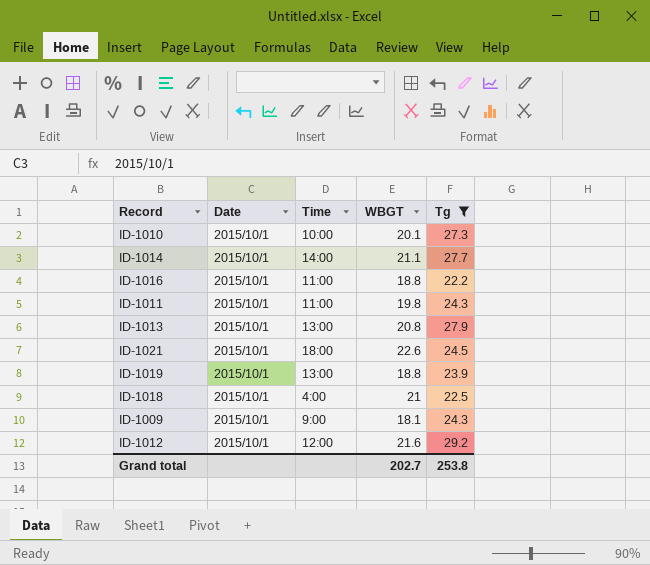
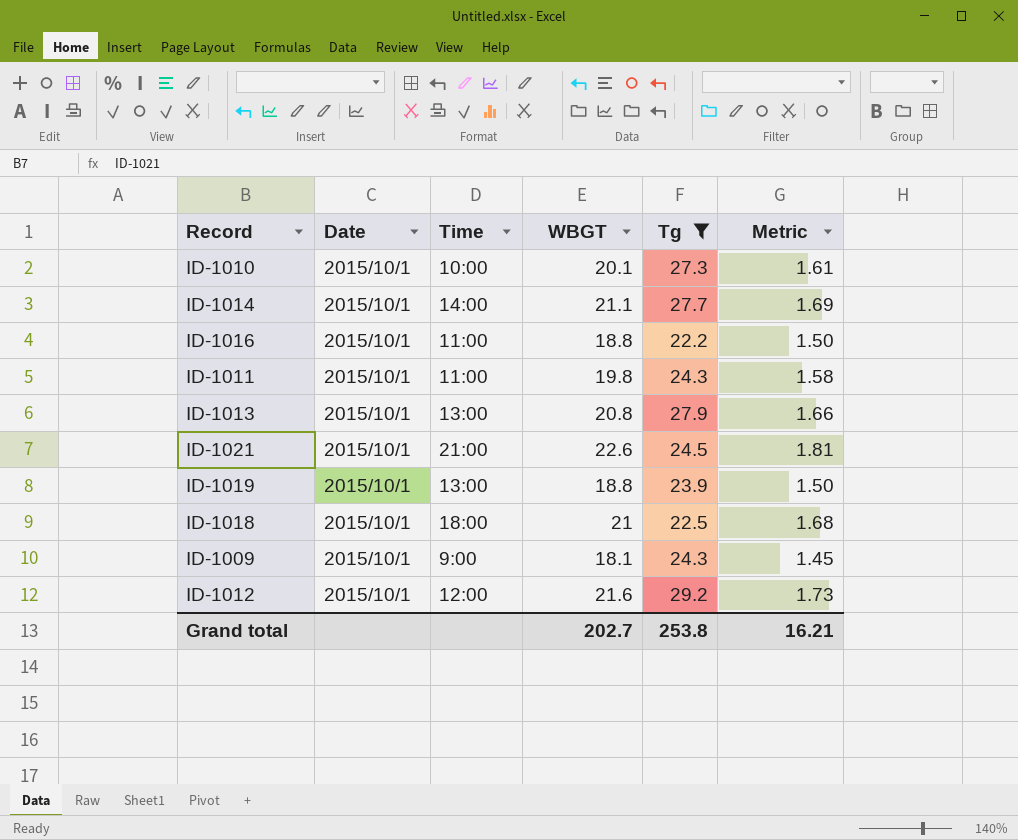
column Metric | formula: none -> [WBGT] * 0.08
ID-1021 | Time: 18:00 -> 21:00
ID-1018 | Time: 4:00 -> 18:00

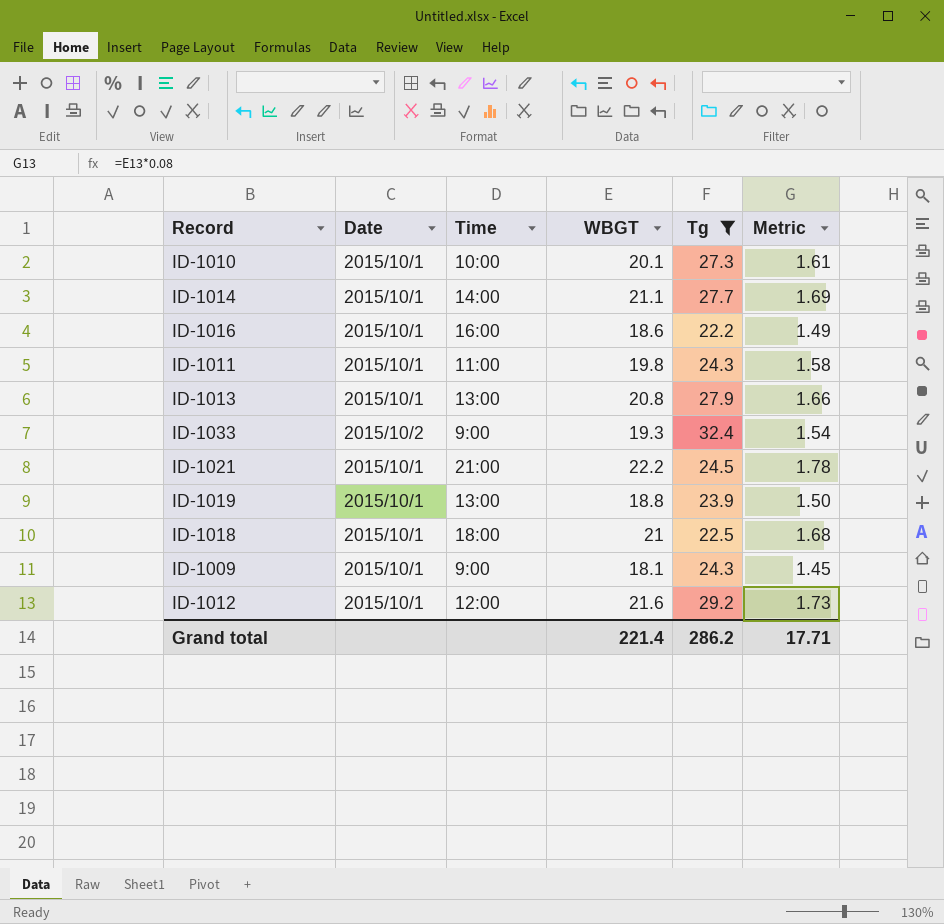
ID-1016 | Time: 11:00 -> 16:00
ID-1016 | WBGT: 18.8 -> 18.6
ID-1016 | Metric: 1.50 -> 1.49
row ID-1033: none -> 2015/10/2 | 9:00 | 19.3 | 32.4 | 1.54
ID-1021 | WBGT: 22.6 -> 22.2
ID-1021 | Metric: 1.81 -> 1.78
Grand total | WBGT: 202.7 -> 221.4
Grand total | Tg: 253.8 -> 286.2
Grand total | Metric: 16.21 -> 17.71

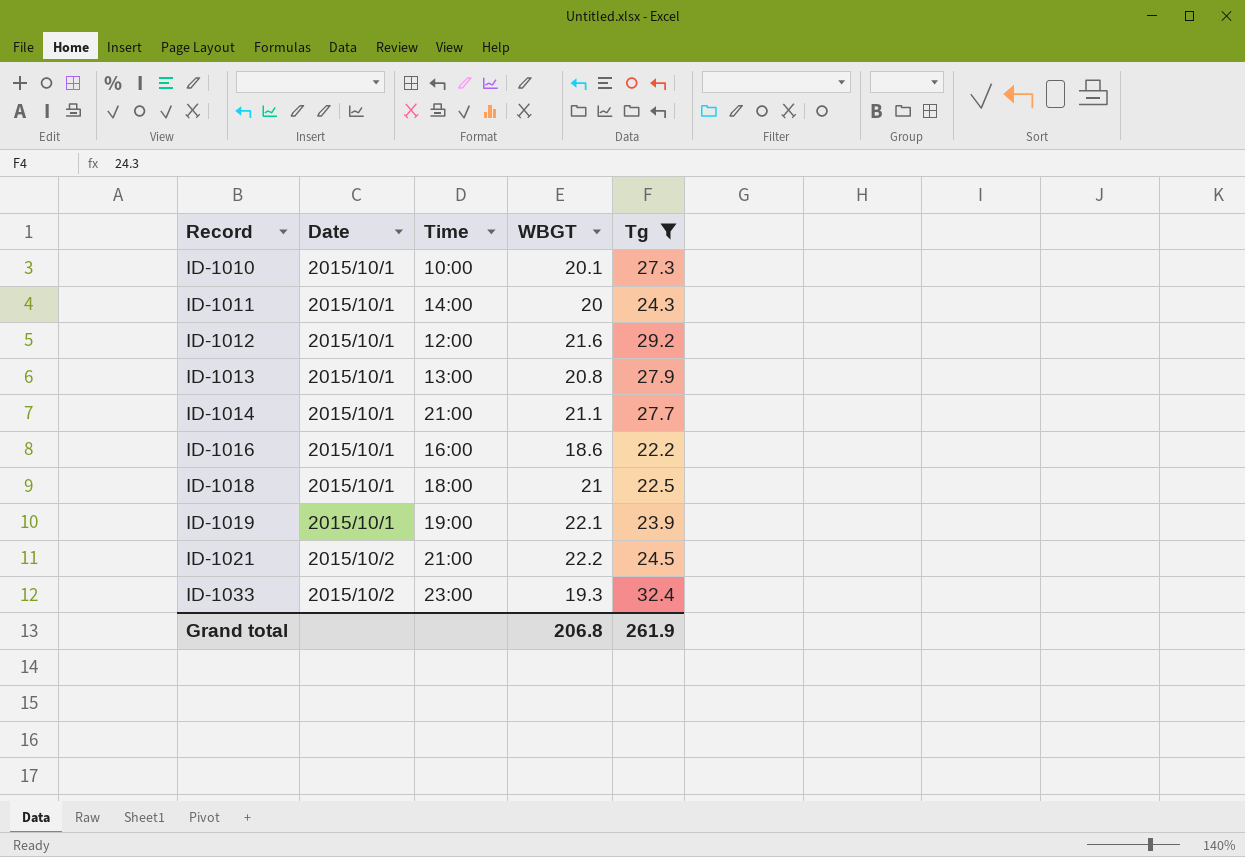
row order: none -> Record ascending
column Metric | formula: [WBGT] * 0.08 -> none
row ID-1009: 2015/10/1 | 9:00 | 18.1 | 24.3 | 1.45 -> none
ID-1011 | Time: 11:00 -> 14:00
ID-1011 | WBGT: 19.8 -> 20
ID-1014 | Time: 14:00 -> 21:00
ID-1019 | Time: 13:00 -> 19:00
ID-1019 | WBGT: 18.8 -> 22.1
ID-1021 | Date: 2015/10/1 -> 2015/10/2
ID-1033 | Time: 9:00 -> 23:00
Grand total | WBGT: 221.4 -> 206.8
Grand total | Tg: 286.2 -> 261.9

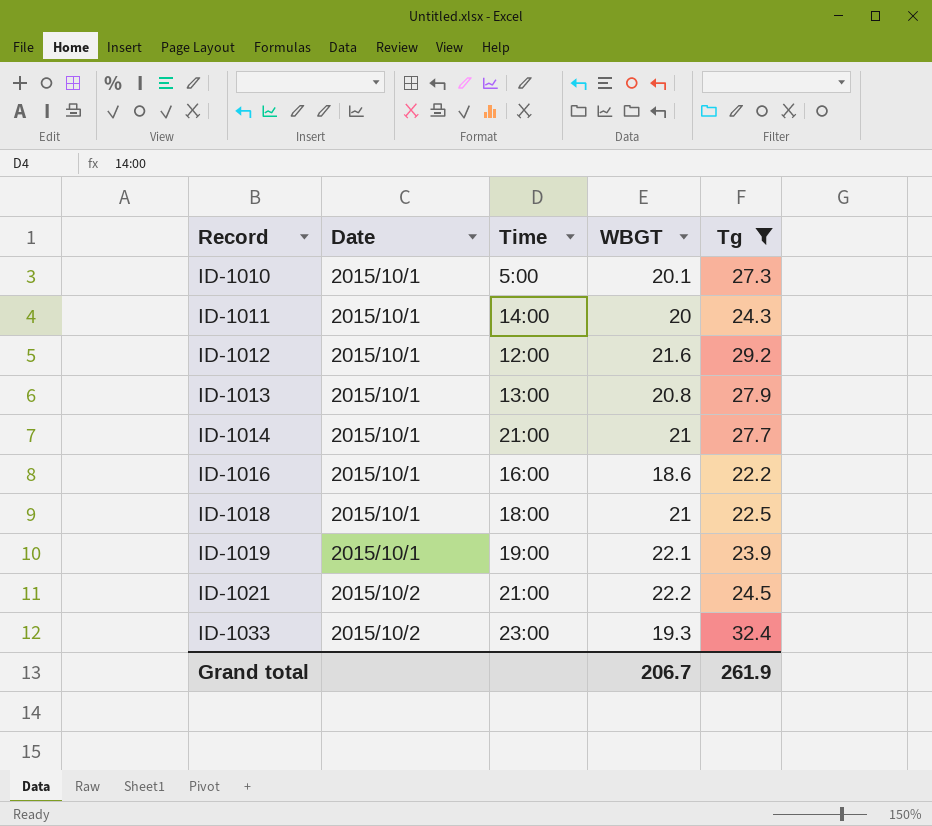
ID-1010 | Time: 10:00 -> 5:00
ID-1014 | WBGT: 21.1 -> 21
Grand total | WBGT: 206.8 -> 206.7

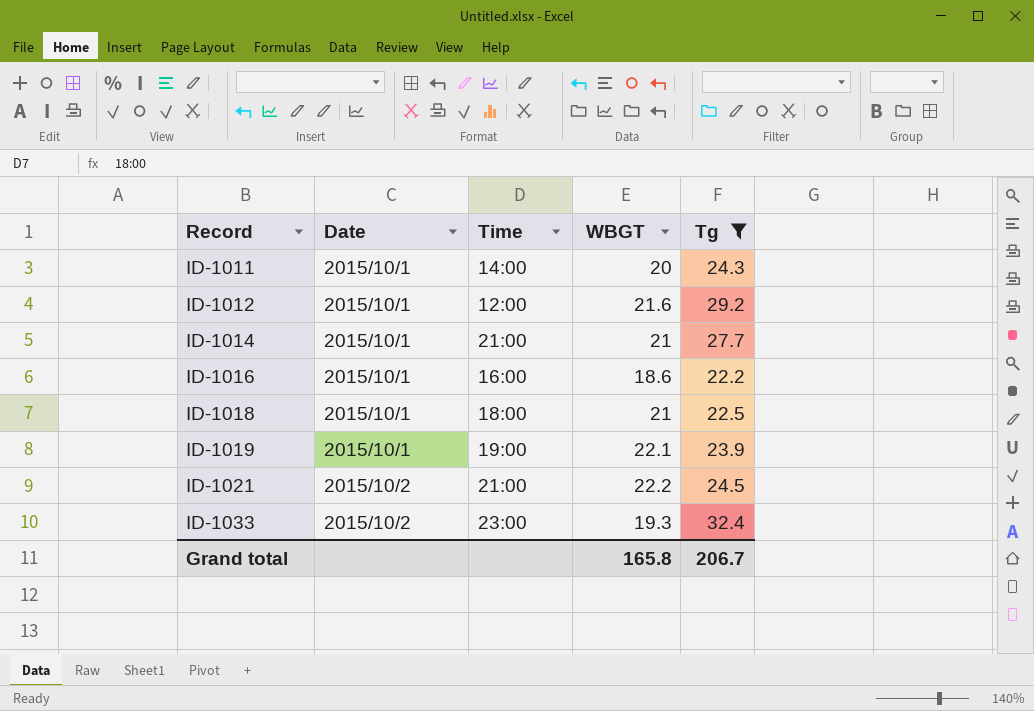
row ID-1010: 2015/10/1 | 5:00 | 20.1 | 27.3 -> none
row ID-1013: 2015/10/1 | 13:00 | 20.8 | 27.9 -> none
Grand total | WBGT: 206.7 -> 165.8
Grand total | Tg: 261.9 -> 206.7

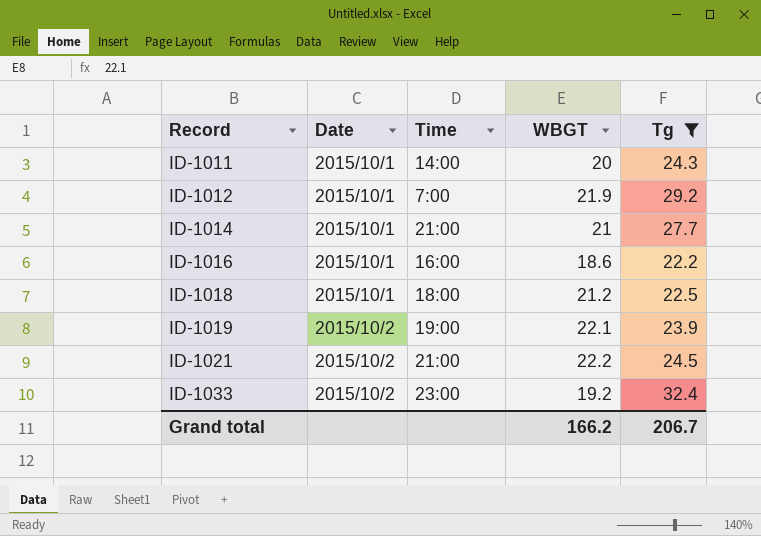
ID-1012 | Time: 12:00 -> 7:00
ID-1012 | WBGT: 21.6 -> 21.9
ID-1018 | WBGT: 21 -> 21.2
ID-1019 | Date: 2015/10/1 -> 2015/10/2
ID-1033 | WBGT: 19.3 -> 19.2
Grand total | WBGT: 165.8 -> 166.2

